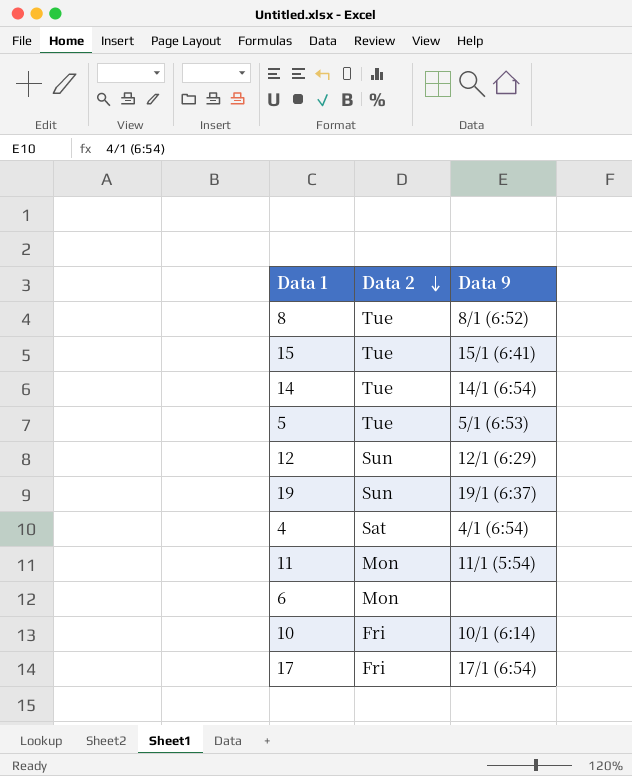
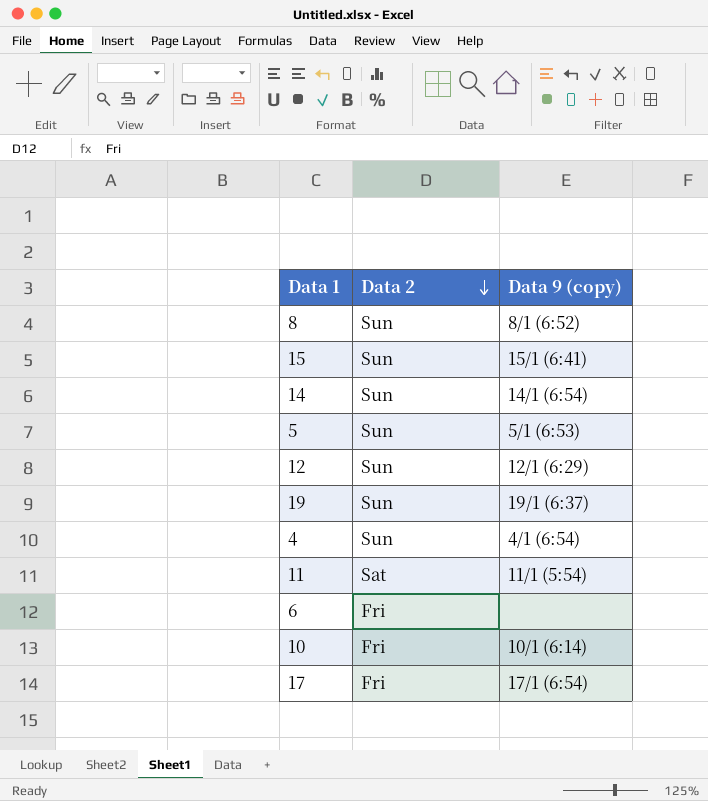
column name: Data 9 -> Data 9 (copy)
8 | Data 2: Tue -> Sun
15 | Data 2: Tue -> Sun
14 | Data 2: Tue -> Sun
5 | Data 2: Tue -> Sun
4 | Data 2: Sat -> Sun
11 | Data 2: Mon -> Sat
6 | Data 2: Mon -> Fri

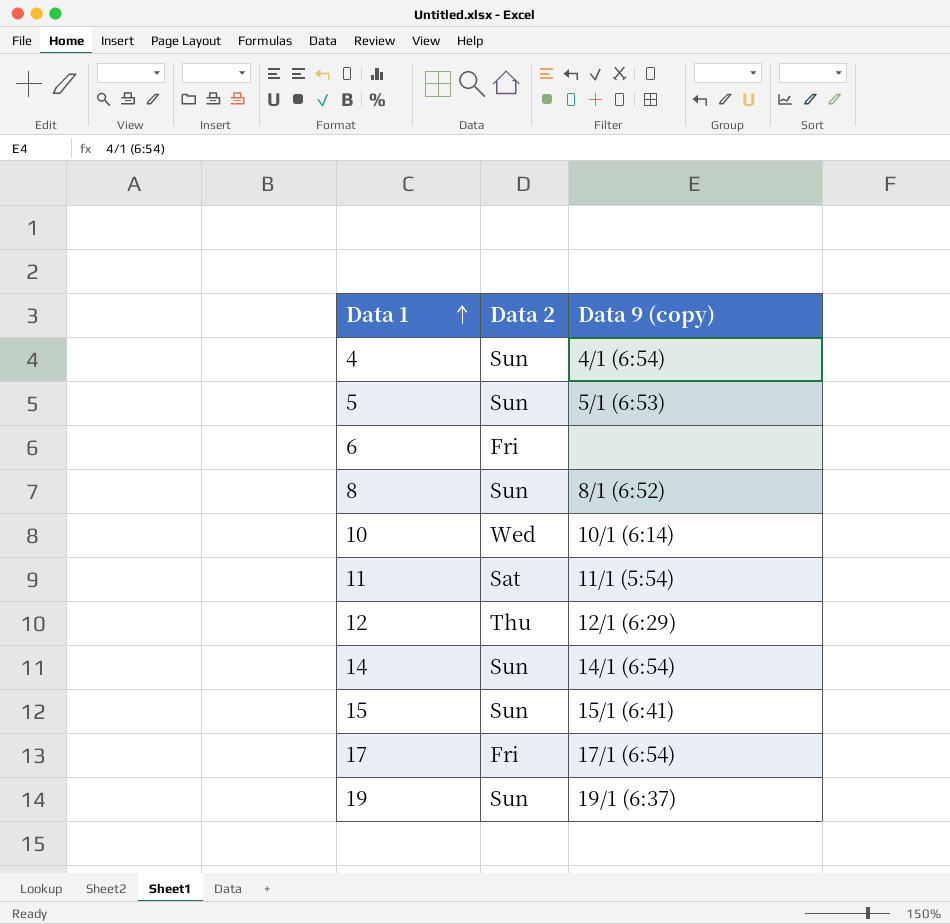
row order: Data 2 descending -> Data 1 ascending
10 | Data 2: Fri -> Wed
12 | Data 2: Sun -> Thu

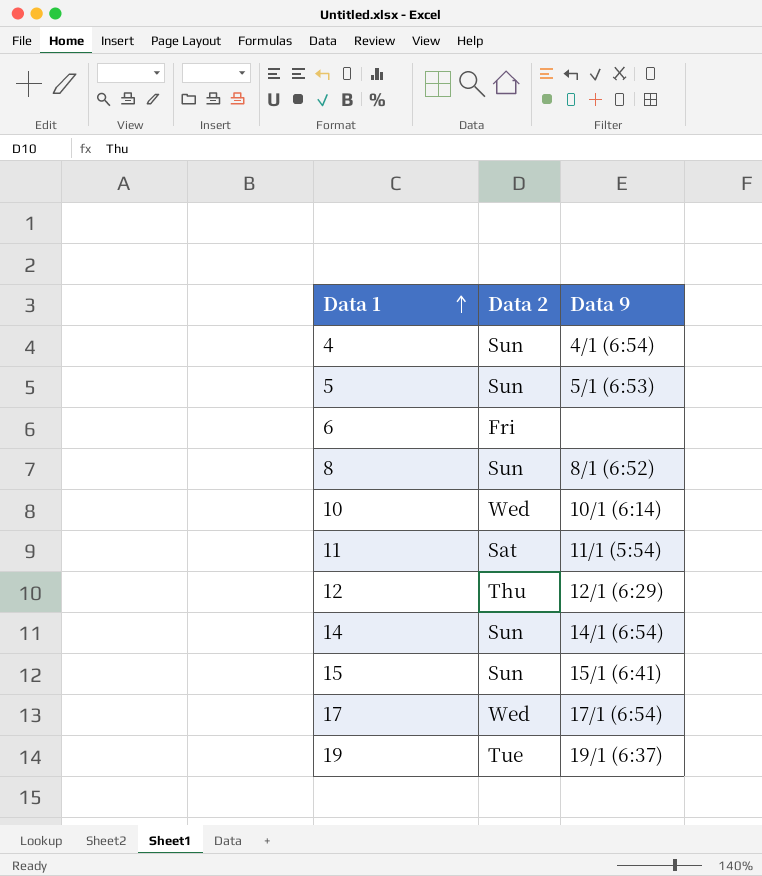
column name: Data 9 (copy) -> Data 9
17 | Data 2: Fri -> Wed
19 | Data 2: Sun -> Tue

